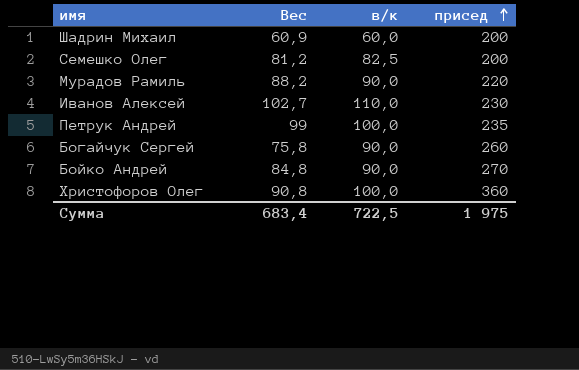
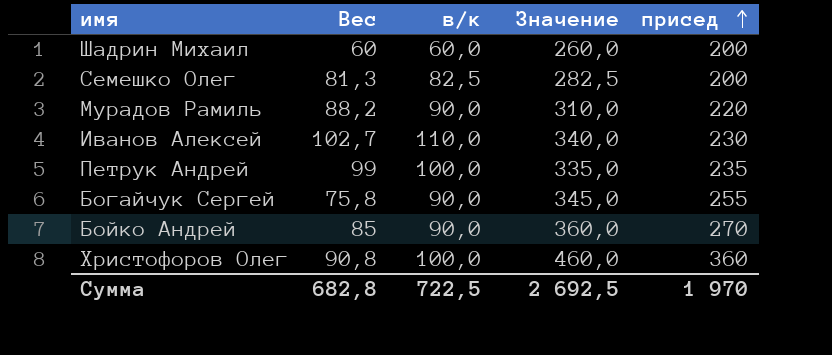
column Значение | formula: none -> [в/к] + [присед]
Шадрин Михаил | Вес: 60,9 -> 60
Семешко Олег | Вес: 81,2 -> 81,3
Богайчук Сергей | присед: 260 -> 255
Бойко Андрей | Вес: 84,8 -> 85
Сумма | Вес: 683,4 -> 682,8
Сумма | присед: 1 975 -> 1 970

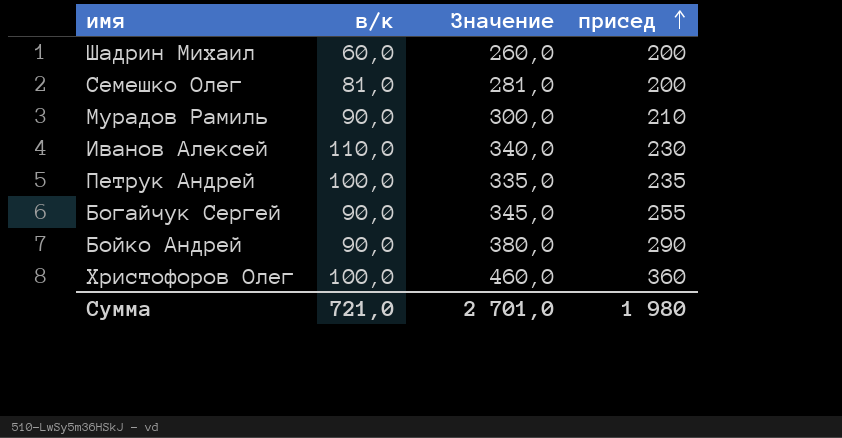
column Вес | position: 2 -> none
Семешко Олег | в/к: 82,5 -> 81,0
Семешко Олег | Значение: 282,5 -> 281,0
Мурадов Рамиль | Значение: 310,0 -> 300,0
Мурадов Рамиль | присед: 220 -> 210
Бойко Андрей | Значение: 360,0 -> 380,0
Бойко Андрей | присед: 270 -> 290
Сумма | в/к: 722,5 -> 721,0
Сумма | Значение: 2 692,5 -> 2 701,0
Сумма | присед: 1 970 -> 1 980

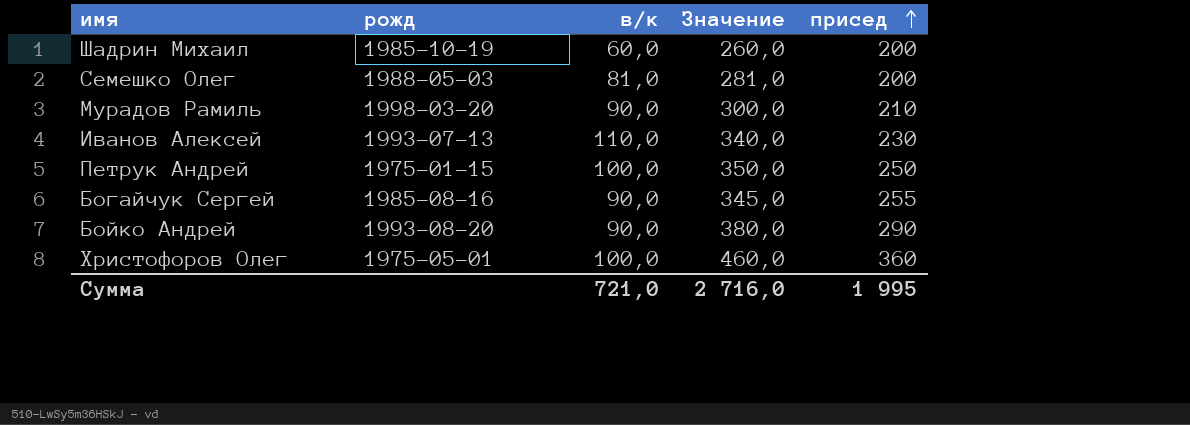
column рожд | position: none -> 2
Петрук Андрей | Значение: 335,0 -> 350,0
Петрук Андрей | присед: 235 -> 250
Сумма | Значение: 2 701,0 -> 2 716,0
Сумма | присед: 1 980 -> 1 995

